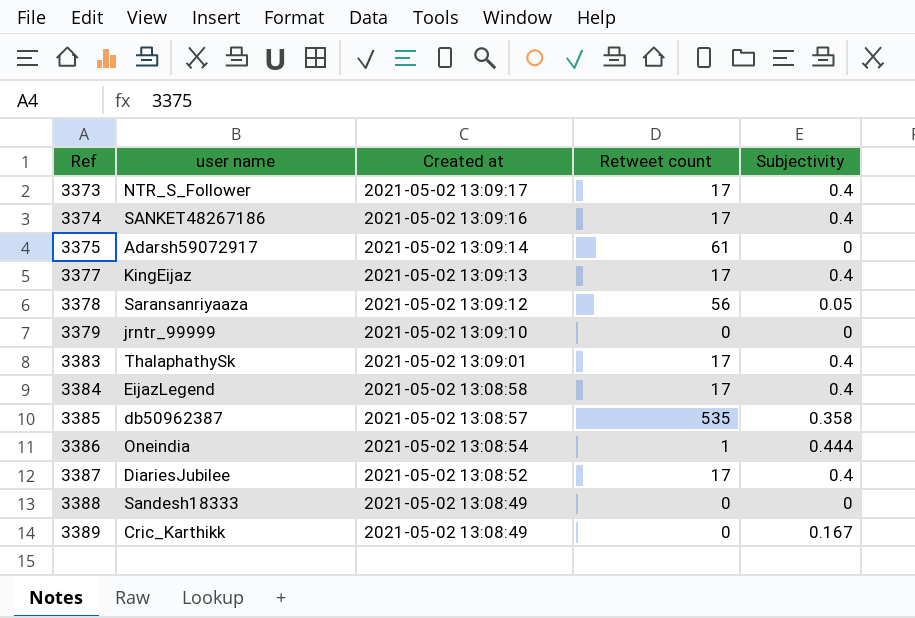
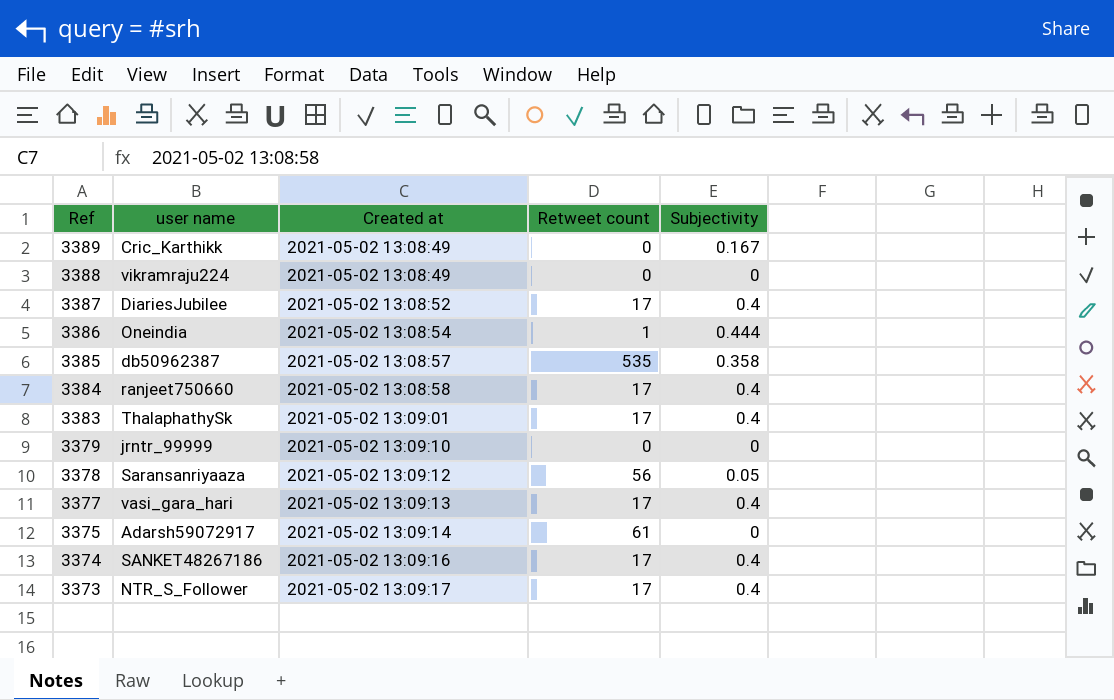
row order: Ref ascending -> Ref descending
3388 | user name: Sandesh18333 -> vikramraju224
3384 | user name: EijazLegend -> ranjeet750660
3377 | user name: KingEijaz -> vasi_gara_hari

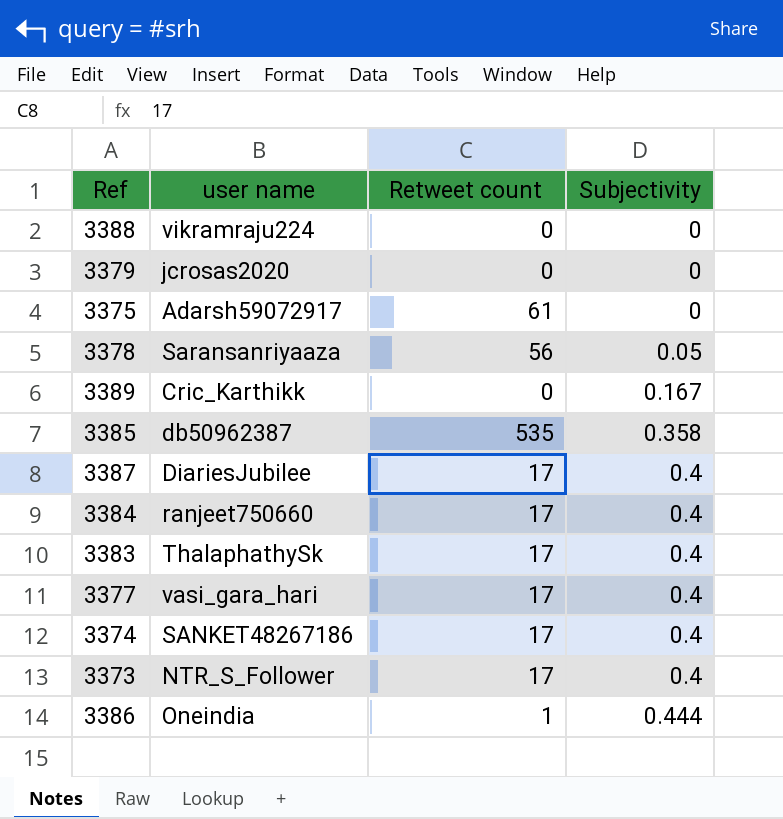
row order: Ref descending -> Subjectivity ascending
column Created at | position: 3 -> none
3379 | user name: jrntr_99999 -> jcrosas2020

